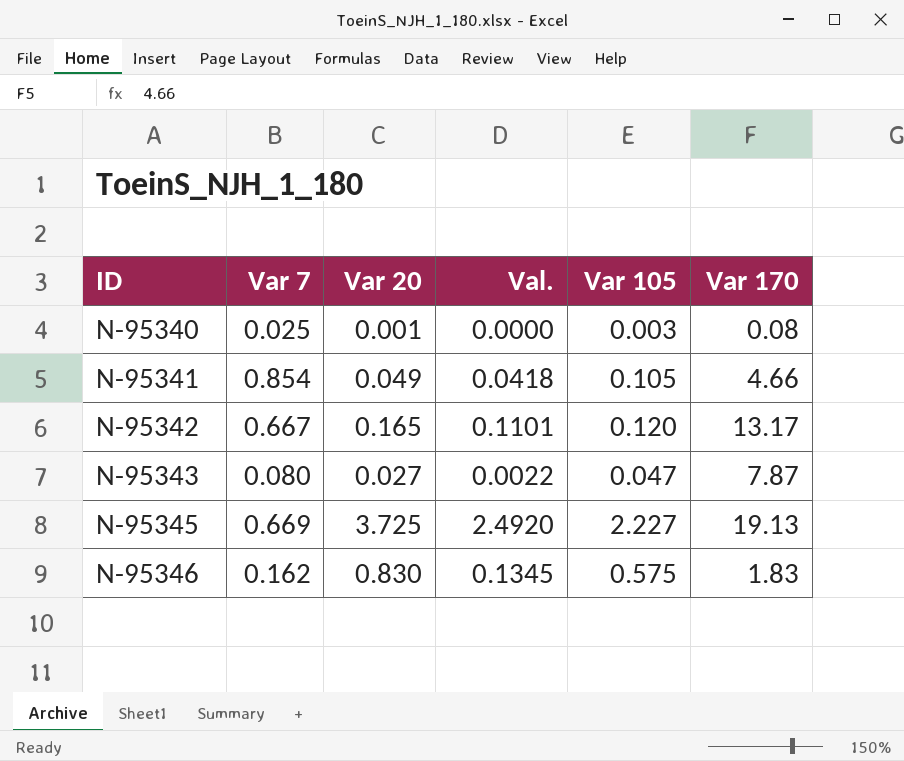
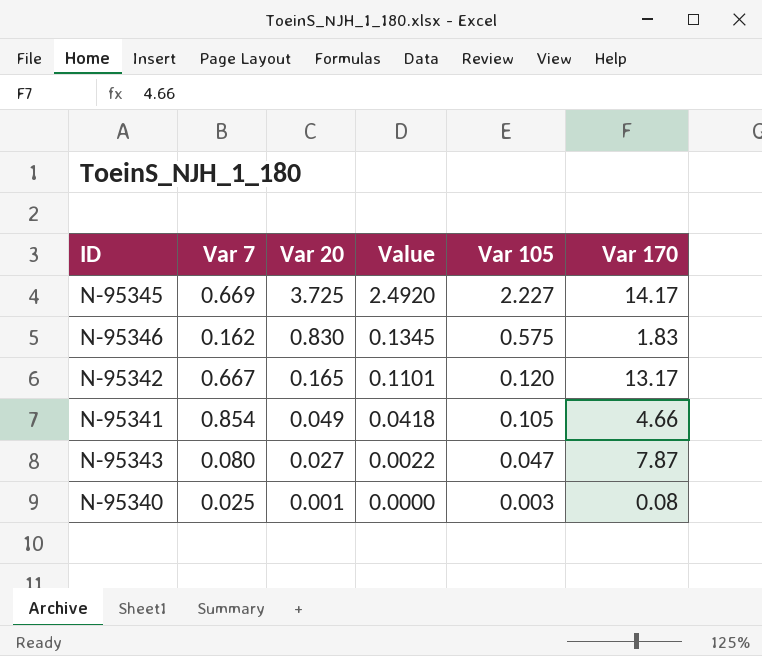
row order: ID ascending -> Var 20 descending
column name: Val. -> Value
N-95345 | Var 170: 19.13 -> 14.17

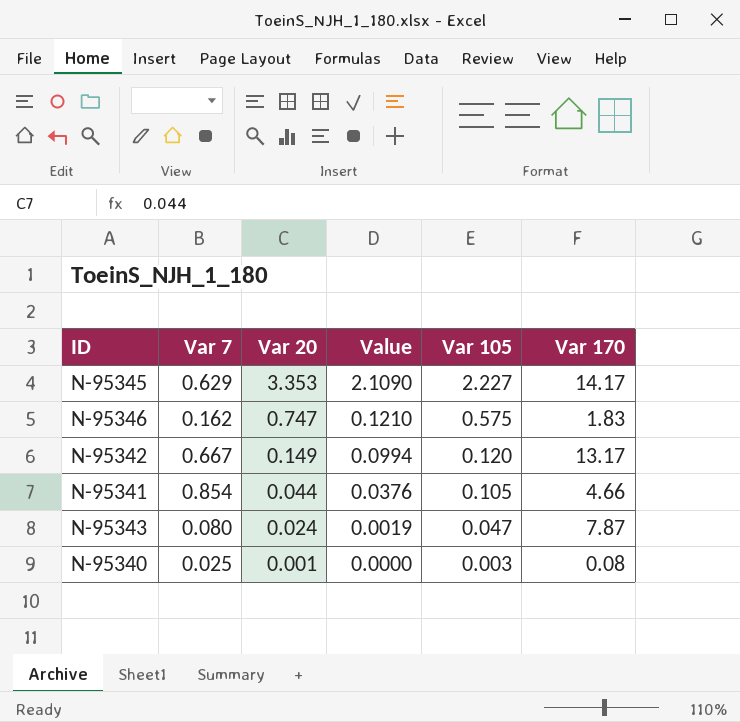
N-95345 | Var 7: 0.669 -> 0.629
N-95345 | Var 20: 3.725 -> 3.353
N-95345 | Value: 2.4920 -> 2.1090
N-95346 | Var 20: 0.830 -> 0.747
N-95346 | Value: 0.1345 -> 0.1210
N-95342 | Var 20: 0.165 -> 0.149
N-95342 | Value: 0.1101 -> 0.0994
N-95341 | Var 20: 0.049 -> 0.044
N-95341 | Value: 0.0418 -> 0.0376
N-95343 | Var 20: 0.027 -> 0.024
N-95343 | Value: 0.0022 -> 0.0019

